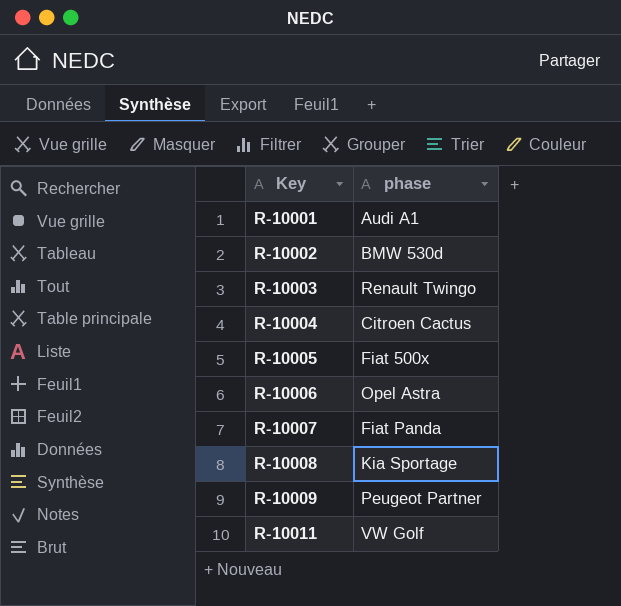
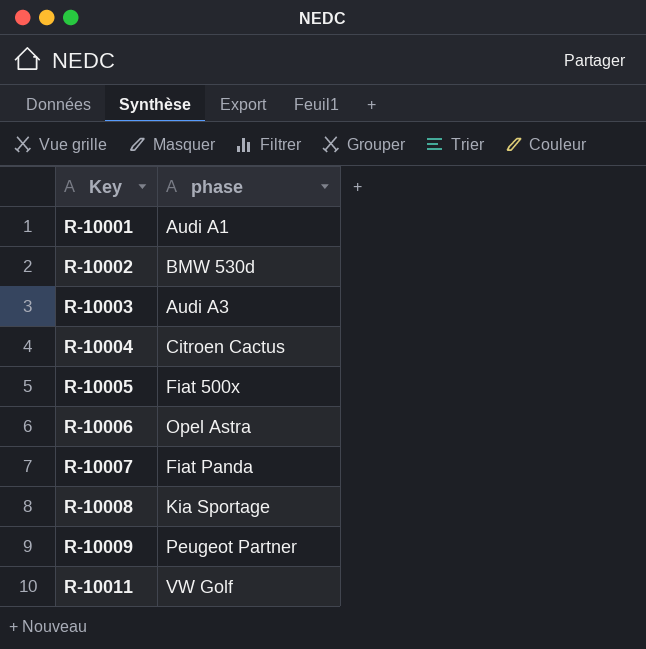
R-10003 | phase: Renault Twingo -> Audi A3

